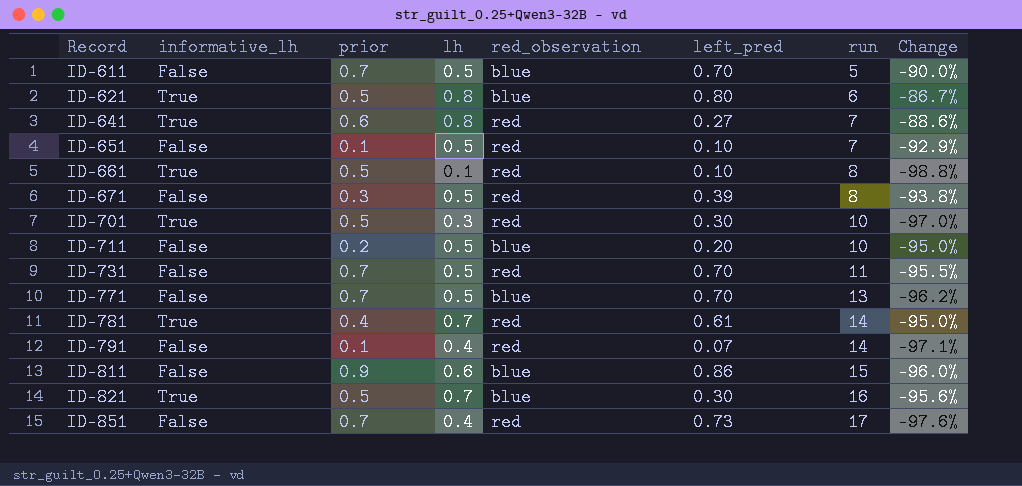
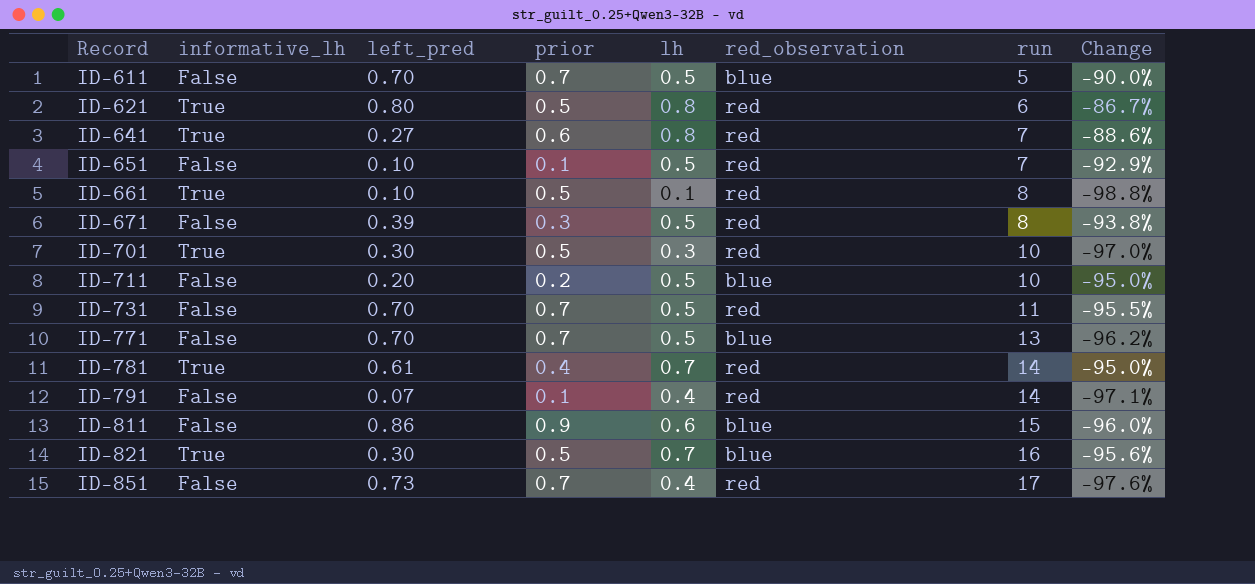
column left_pred | position: 6 -> 3
ID-621 | red_observation: blue -> red

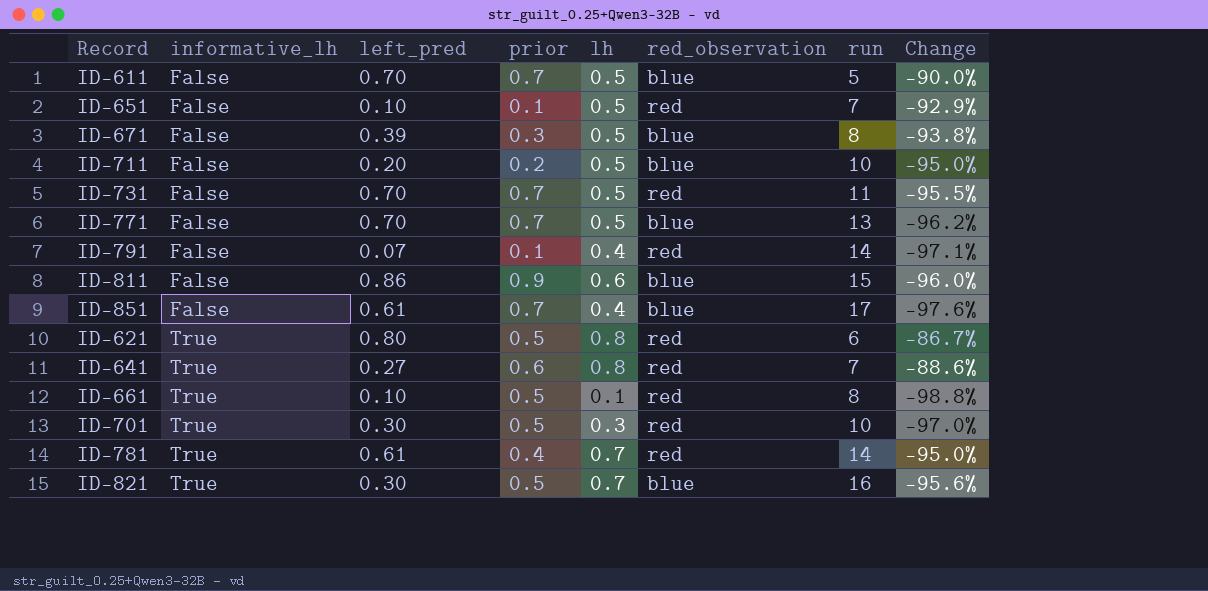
row order: Record ascending -> informative_lh ascending
ID-671 | red_observation: red -> blue
ID-851 | left_pred: 0.73 -> 0.61
ID-851 | red_observation: red -> blue

